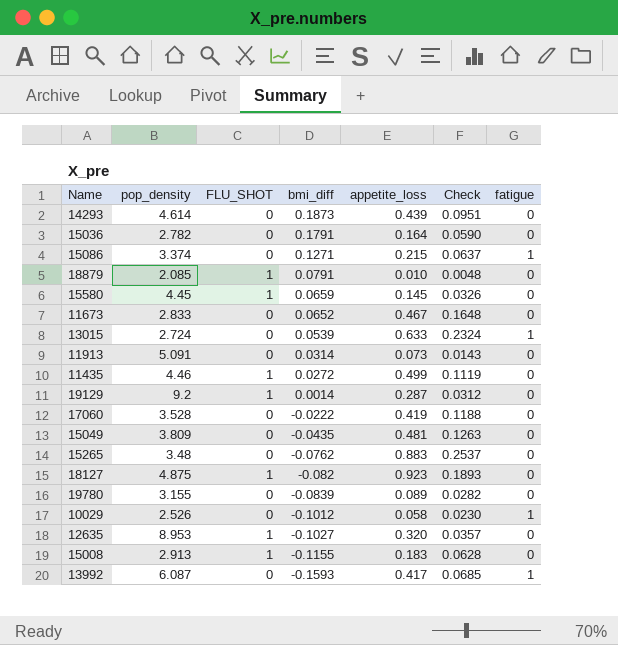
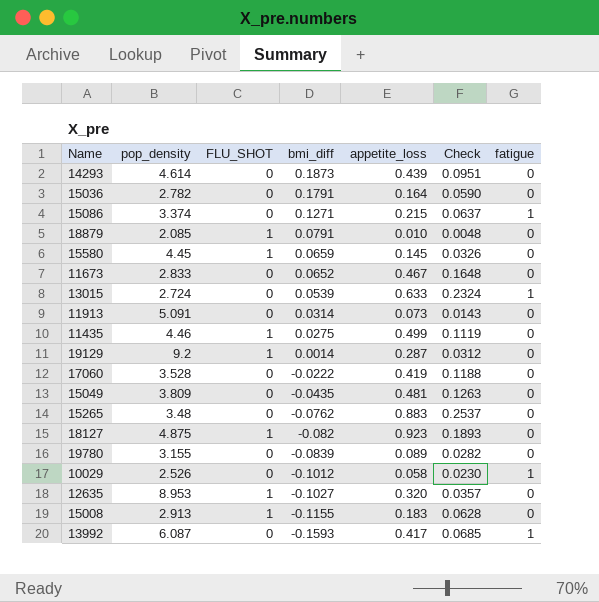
11435 | bmi_diff: 0.0272 -> 0.0275

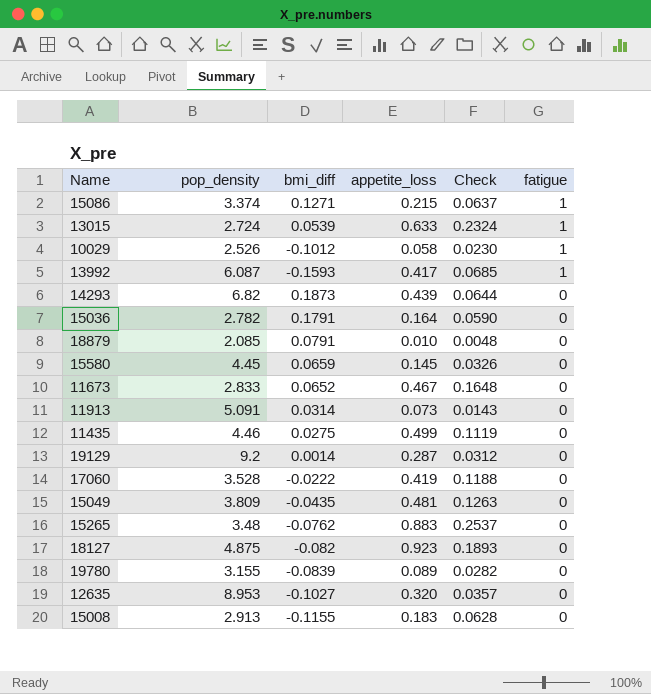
row order: bmi_diff descending -> fatigue descending
column FLU_SHOT | position: 3 -> none
14293 | pop_density: 4.614 -> 6.82
14293 | Check: 0.0951 -> 0.0644

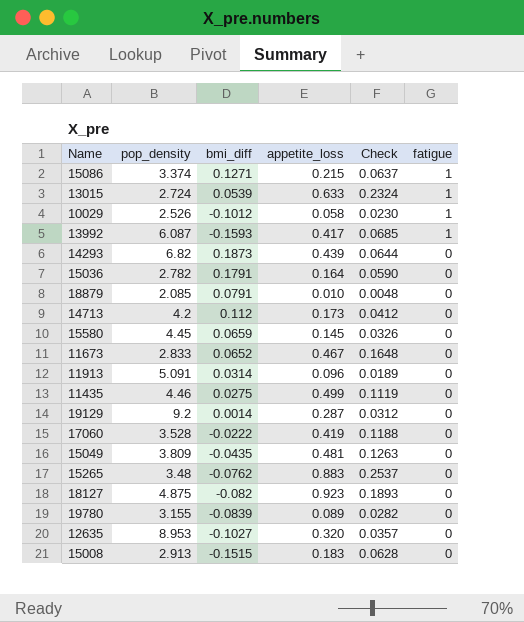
row 14713: none -> 4.2 | 0.112 | 0.173 | 0.0412 | 0
11913 | appetite_loss: 0.073 -> 0.096
11913 | Check: 0.0143 -> 0.0189
15008 | bmi_diff: -0.1155 -> -0.1515

